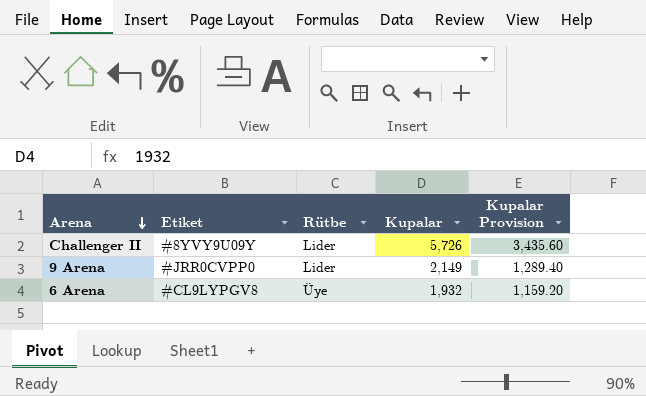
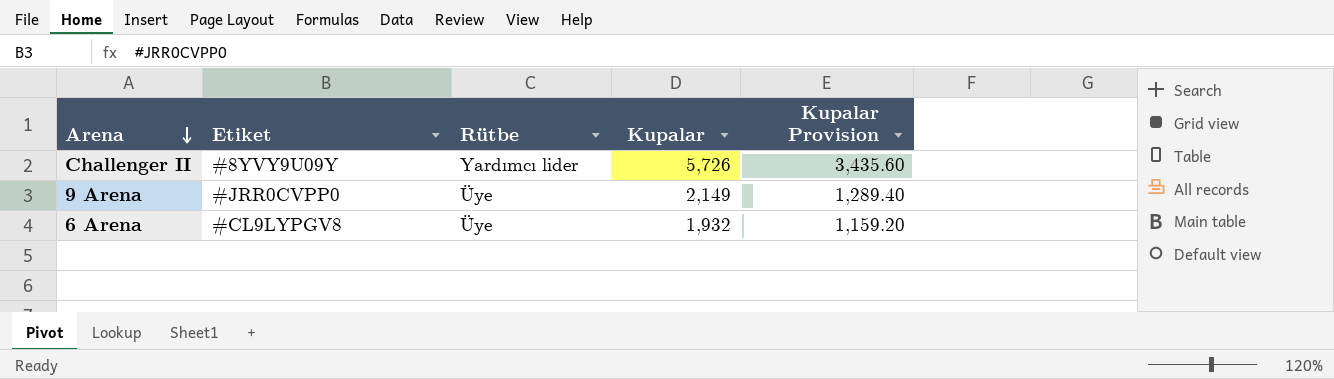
Challenger II | Rütbe: Lider -> Yardımcı lider
9 Arena | Rütbe: Lider -> Üye

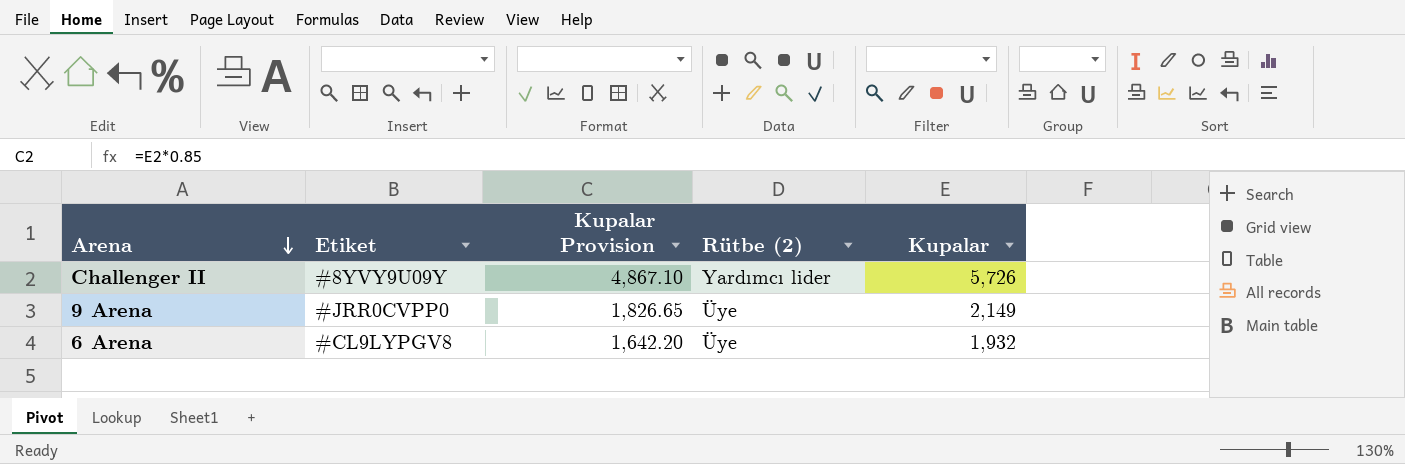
column Kupalar Provision | formula: [Kupalar] * 0.6 -> [Kupalar] * 0.85
column Kupalar Provision | position: 5 -> 3
column name: Rütbe -> Rütbe (2)

